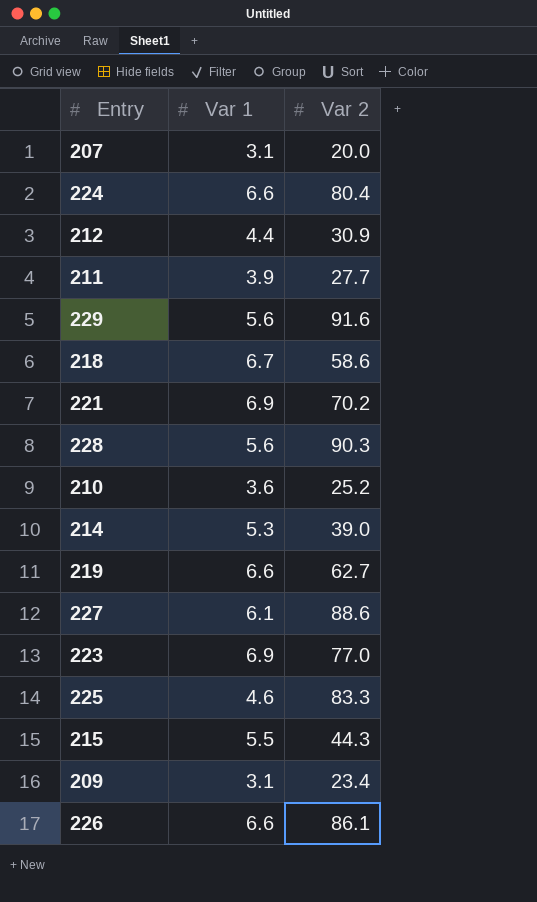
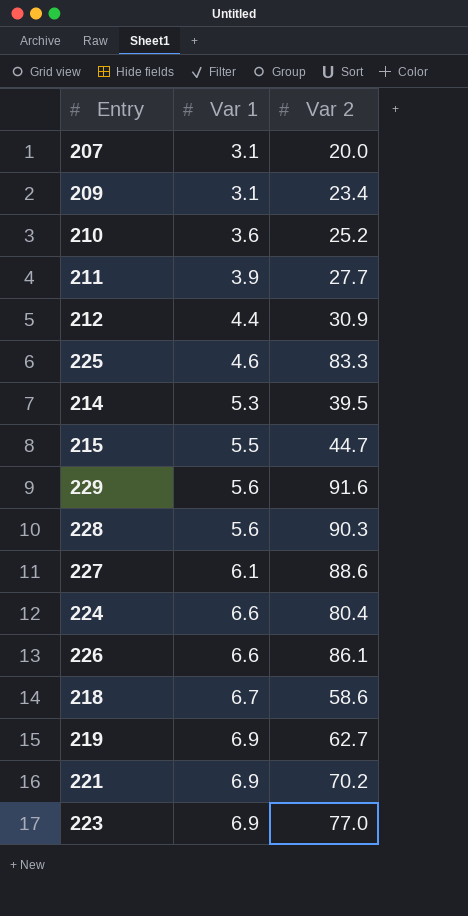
row order: none -> Var 1 ascending
214 | Var 2: 39.0 -> 39.5
215 | Var 2: 44.3 -> 44.7
219 | Var 1: 6.6 -> 6.9

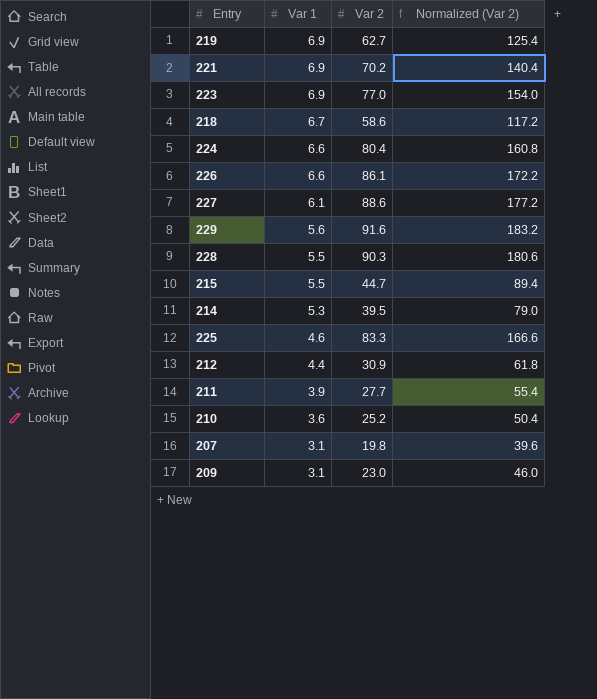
row order: Var 1 ascending -> Var 1 descending
column Normalized (Var 2) | formula: none -> [Var 2] * 2
228 | Var 1: 5.6 -> 5.5
207 | Var 2: 20.0 -> 19.8
209 | Var 2: 23.4 -> 23.0

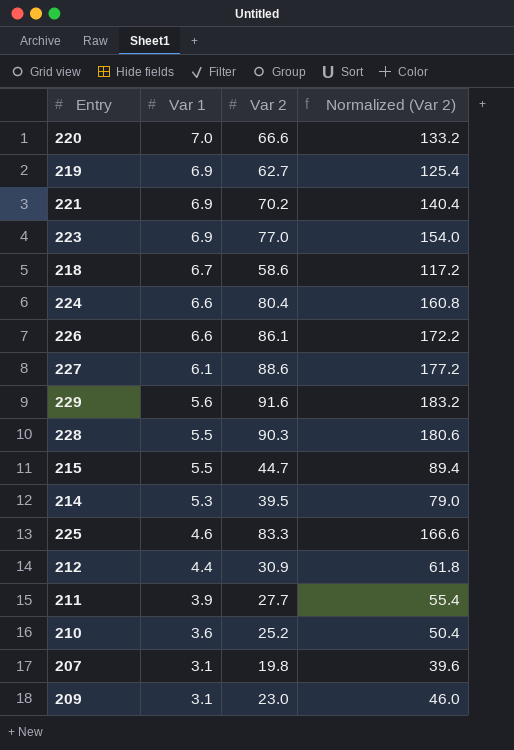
row 220: none -> 7.0 | 66.6 | 133.2

